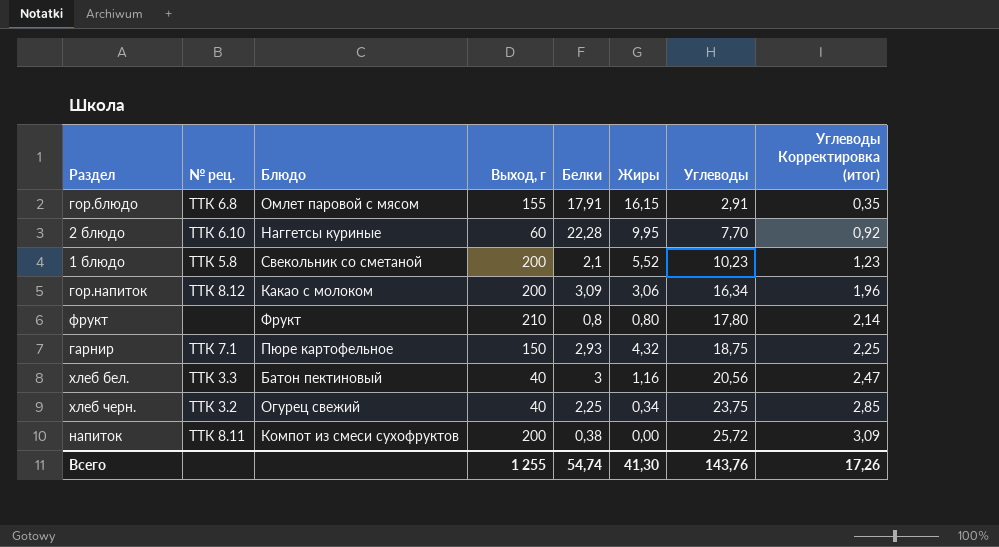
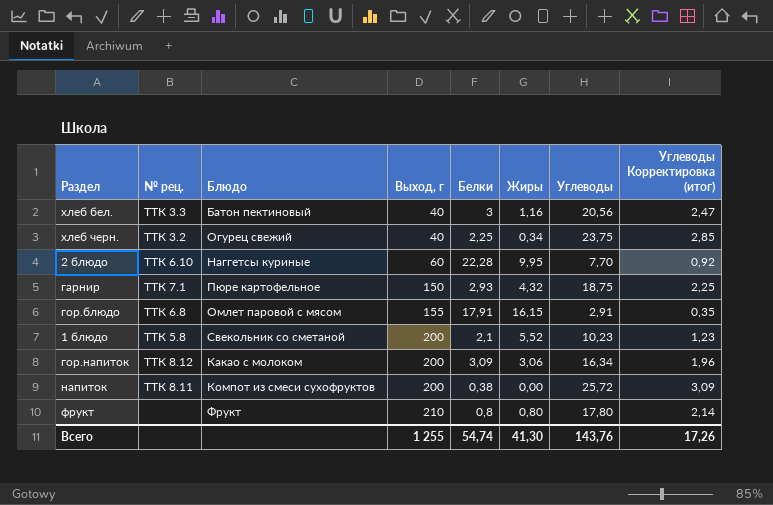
row order: Углеводы ascending -> Выход, г ascending

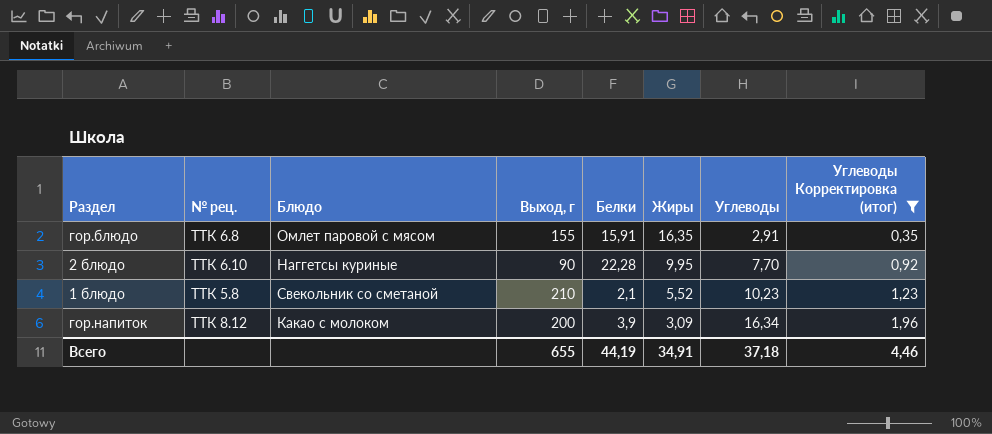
filter: none -> Углеводы Корректировка (итог) <= 1,96
row order: Выход, г ascending -> Жиры descending
гор.блюдо | Белки: 17,91 -> 15,91
гор.блюдо | Жиры: 16,15 -> 16,35
2 блюдо | Выход, г: 60 -> 90
1 блюдо | Выход, г: 200 -> 210
гор.напиток | Белки: 3,09 -> 3,9
гор.напиток | Жиры: 3,06 -> 3,09
Всего | Выход, г: 1 255 -> 655
Всего | Белки: 54,74 -> 44,19
Всего | Жиры: 41,30 -> 34,91
Всего | Углеводы: 143,76 -> 37,18
Всего | Углеводы Корректировка (итог): 17,26 -> 4,46

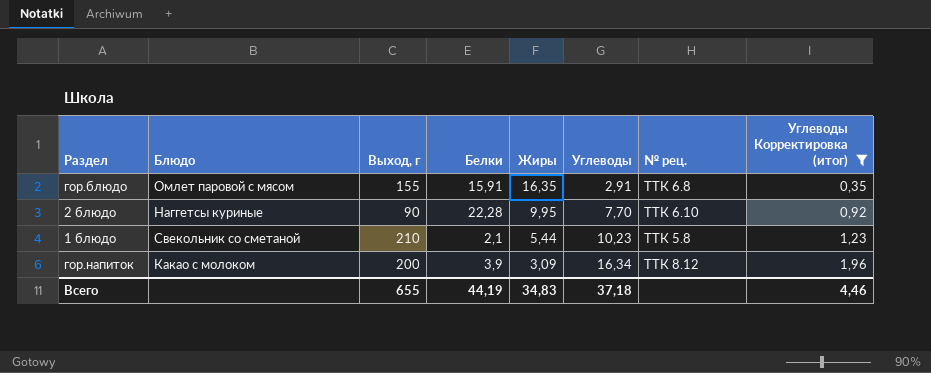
column № рец. | position: 2 -> 7
1 блюдо | Жиры: 5,52 -> 5,44
Всего | Жиры: 34,91 -> 34,83

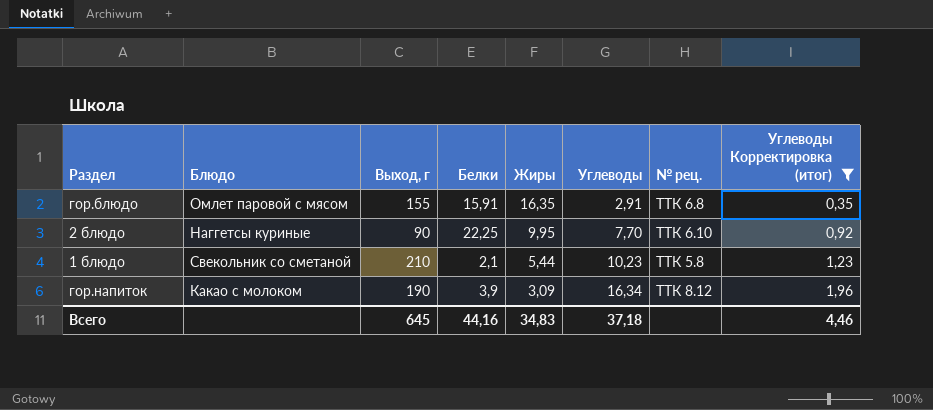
2 блюдо | Белки: 22,28 -> 22,25
гор.напиток | Выход, г: 200 -> 190
Всего | Выход, г: 655 -> 645
Всего | Белки: 44,19 -> 44,16

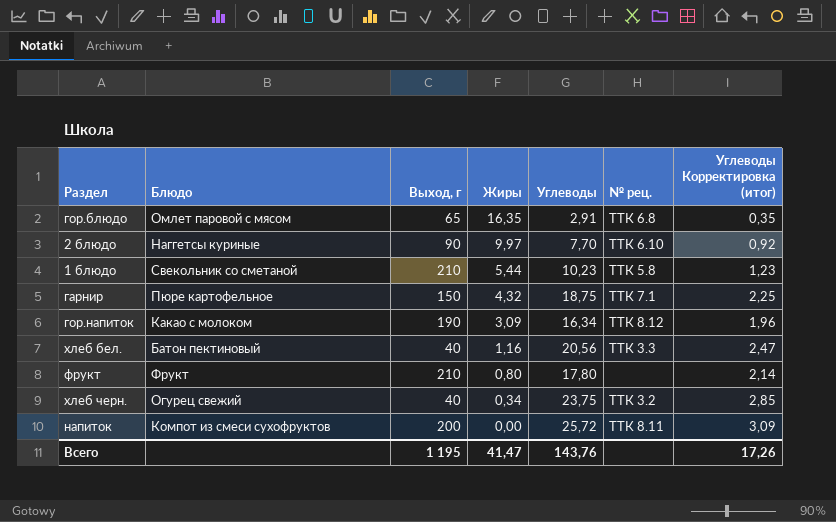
filter: Углеводы Корректировка (итог) <= 1,96 -> none
column Белки | position: 4 -> none
гор.блюдо | Выход, г: 155 -> 65
2 блюдо | Жиры: 9,95 -> 9,97
Всего | Выход, г: 645 -> 1 195
Всего | Жиры: 34,83 -> 41,47
Всего | Углеводы: 37,18 -> 143,76
Всего | Углеводы Корректировка (итог): 4,46 -> 17,26

